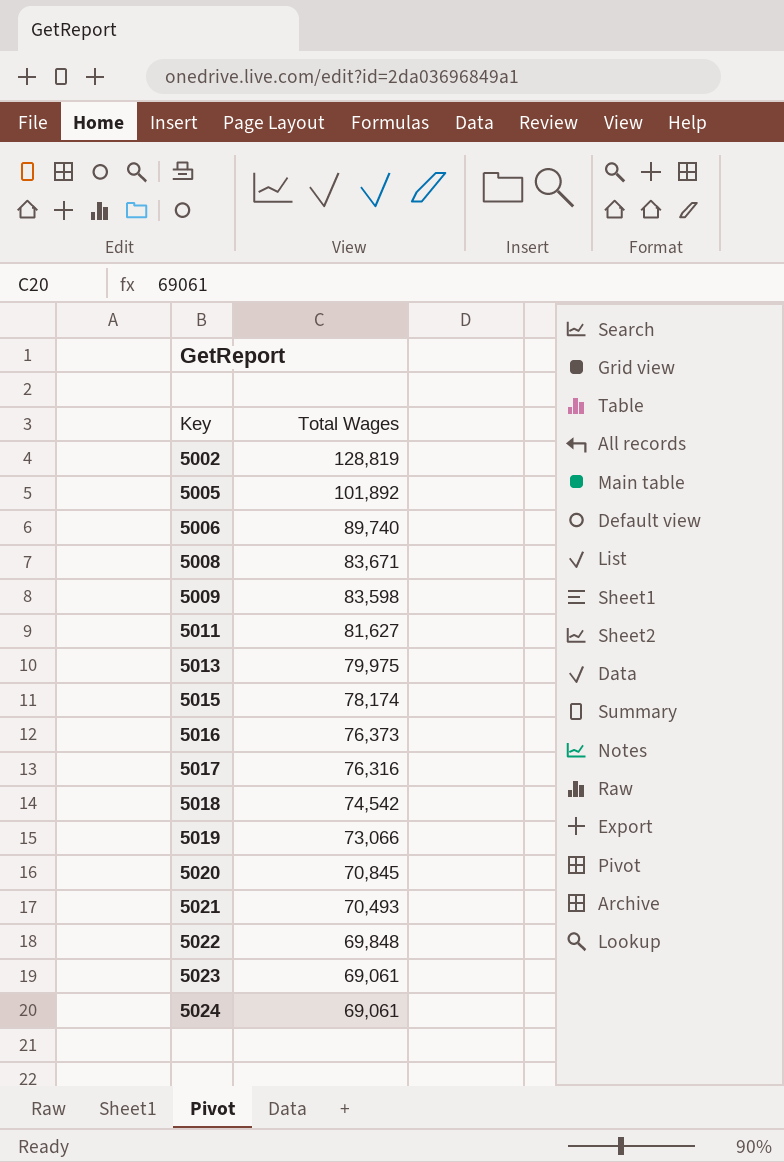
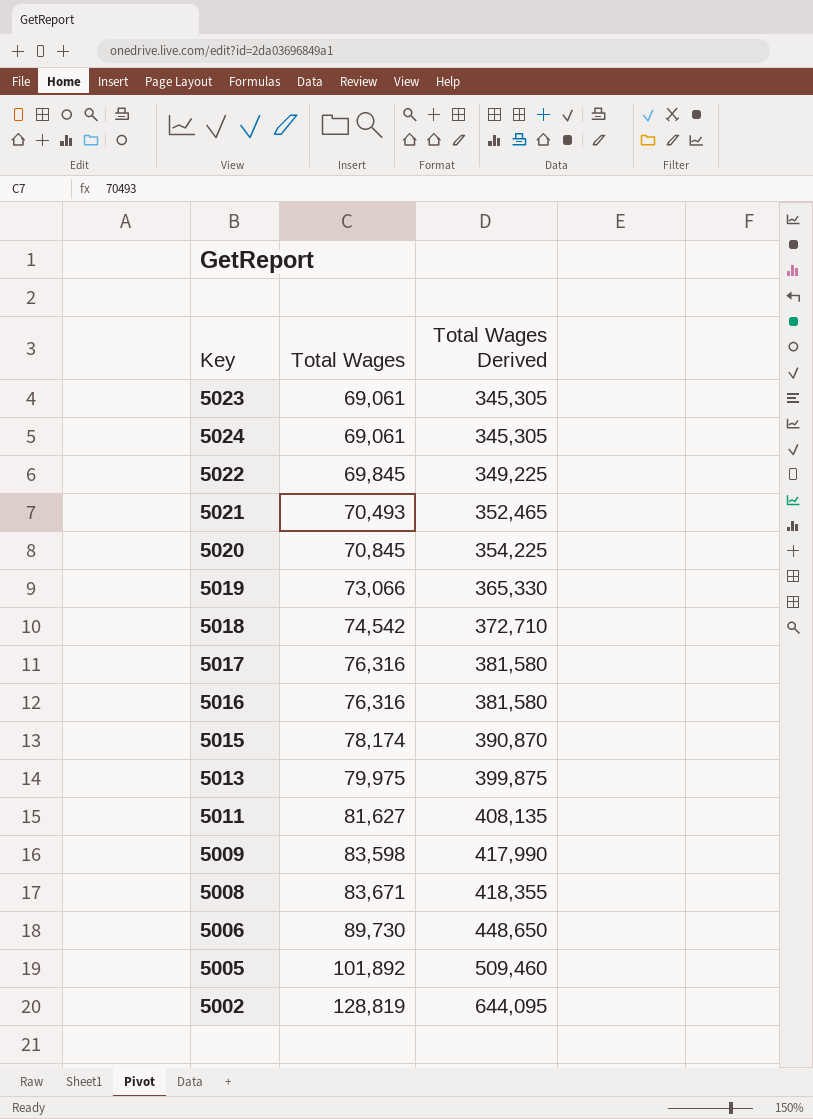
row order: Key ascending -> Total Wages ascending
column Total Wages Derived | formula: none -> [Total Wages] * 5
5022 | Total Wages: 69,848 -> 69,845
5016 | Total Wages: 76,373 -> 76,316
5006 | Total Wages: 89,740 -> 89,730

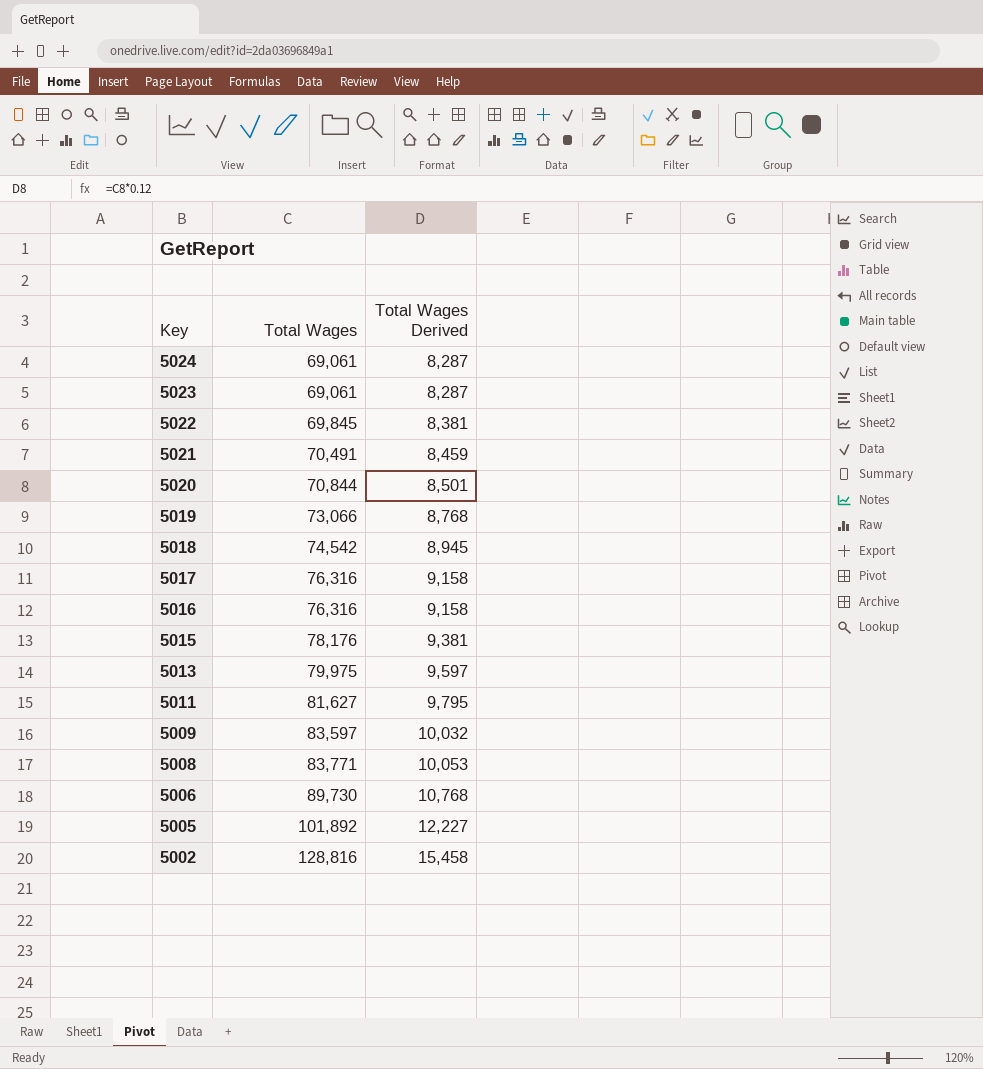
row order: Total Wages ascending -> Key descending
column Total Wages Derived | formula: [Total Wages] * 5 -> [Total Wages] * 0.12
5021 | Total Wages: 70,493 -> 70,491
5020 | Total Wages: 70,845 -> 70,844
5015 | Total Wages: 78,174 -> 78,176
5009 | Total Wages: 83,598 -> 83,597
5008 | Total Wages: 83,671 -> 83,771
5002 | Total Wages: 128,819 -> 128,816

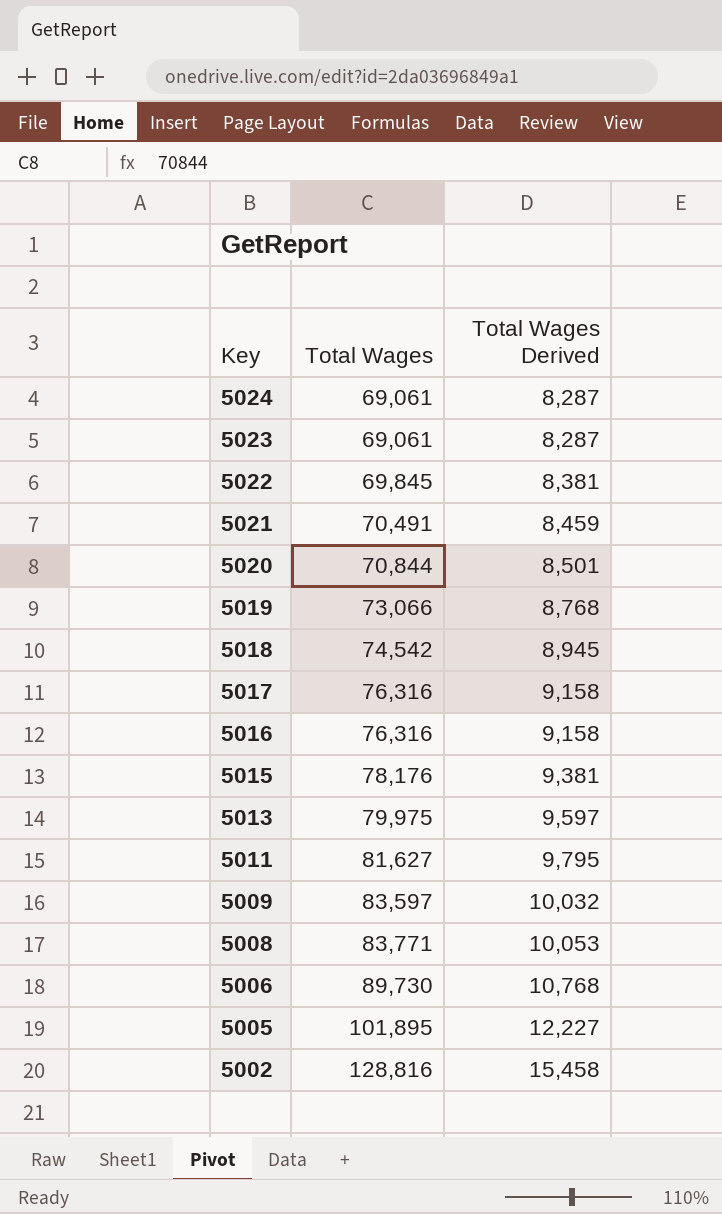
5005 | Total Wages: 101,892 -> 101,895

